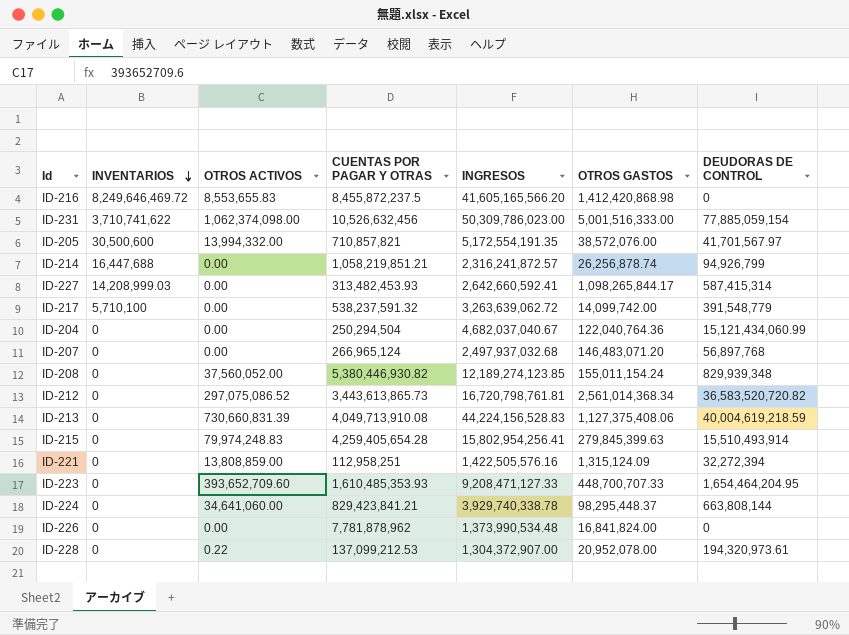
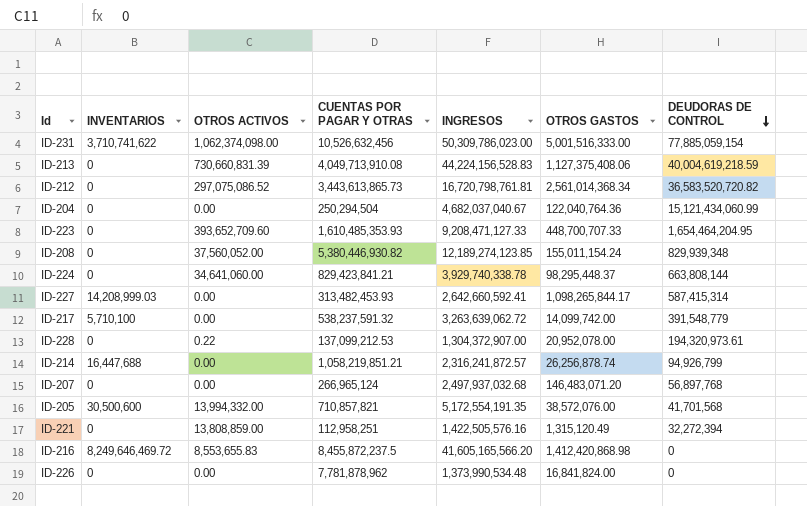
row order: INVENTARIOS descending -> DEUDORAS DE CONTROL descending
row ID-215: 0 | 79,974,248.83 | 4,259,405,654.28 | 15,802,954,256.41 | 279,845,399.63 | 15,510,493,914 -> none
ID-205 | DEUDORAS DE CONTROL: 41,701,567.97 -> 41,701,568
ID-221 | OTROS GASTOS: 1,315,124.09 -> 1,315,120.49

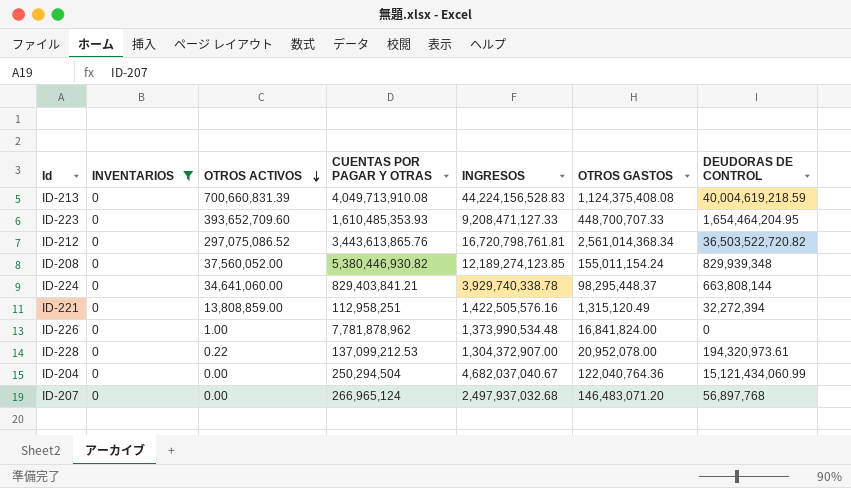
filter: none -> INVENTARIOS = 0
row order: DEUDORAS DE CONTROL descending -> OTROS ACTIVOS descending
ID-213 | OTROS ACTIVOS: 730,660,831.39 -> 700,660,831.39
ID-213 | OTROS GASTOS: 1,127,375,408.06 -> 1,124,375,408.08
ID-212 | CUENTAS POR PAGAR Y OTRAS: 3,443,613,865.73 -> 3,443,613,865.76
ID-212 | DEUDORAS DE CONTROL: 36,583,520,720.82 -> 36,503,522,720.82
ID-224 | CUENTAS POR PAGAR Y OTRAS: 829,423,841.21 -> 829,403,841.21
ID-226 | OTROS ACTIVOS: 0.00 -> 1.00

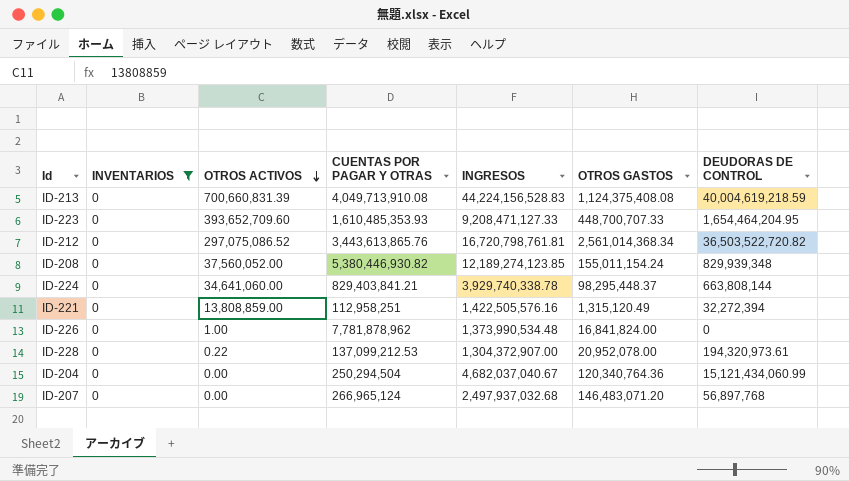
ID-204 | OTROS GASTOS: 122,040,764.36 -> 120,340,764.36

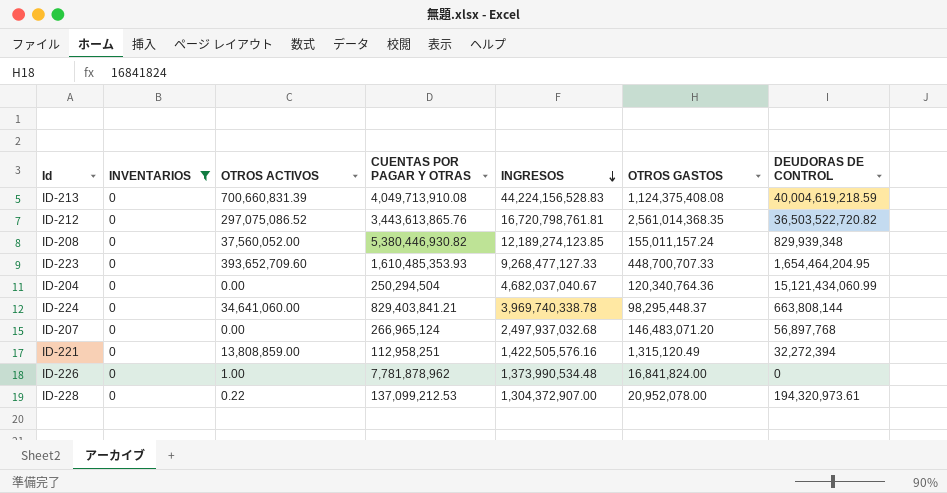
row order: OTROS ACTIVOS descending -> INGRESOS descending
ID-212 | OTROS GASTOS: 2,561,014,368.34 -> 2,561,014,368.35
ID-208 | OTROS GASTOS: 155,011,154.24 -> 155,011,157.24
ID-223 | INGRESOS: 9,208,471,127.33 -> 9,268,477,127.33
ID-224 | INGRESOS: 3,929,740,338.78 -> 3,969,740,338.78

